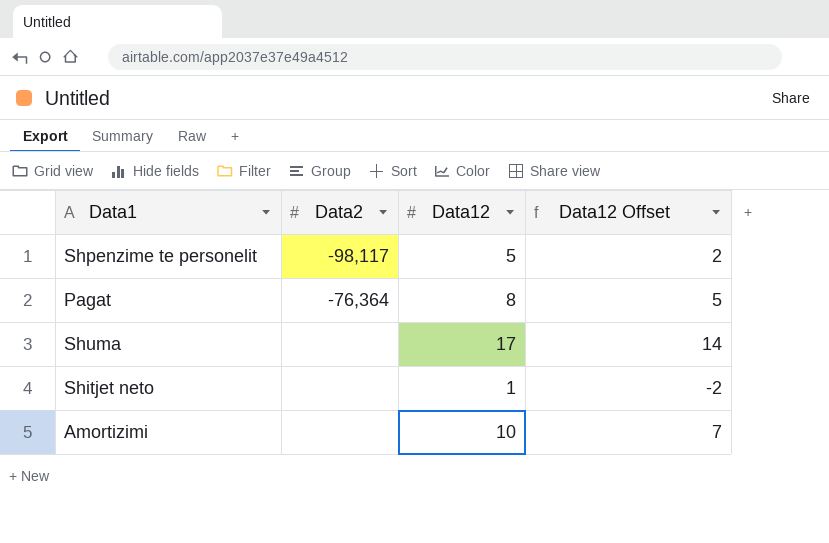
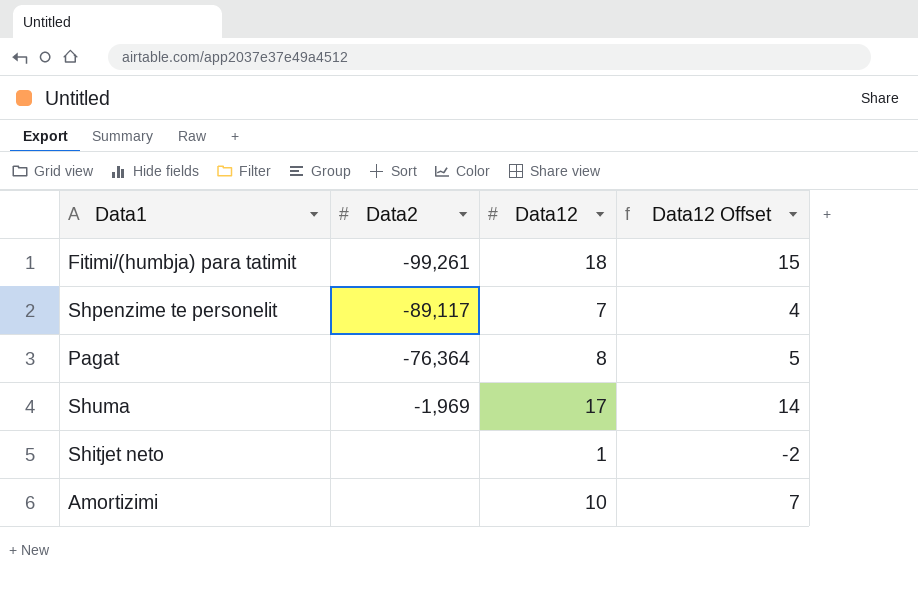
row Fitimi/(humbja) para tatimit: none -> -99,261 | 18 | 15
Shpenzime te personelit | Data2: -98,117 -> -89,117
Shpenzime te personelit | Data12: 5 -> 7
Shpenzime te personelit | Data12 Offset: 2 -> 4
Shuma | Data2: none -> -1,969

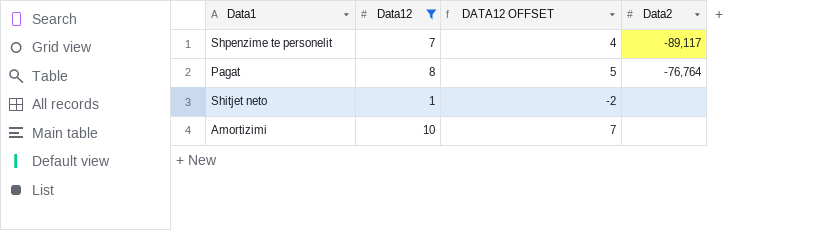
filter: none -> Data12 <= 10
column name: Data12 Offset -> DATA12 OFFSET
column Data2 | position: 2 -> 4
Pagat | Data2: -76,364 -> -76,764

